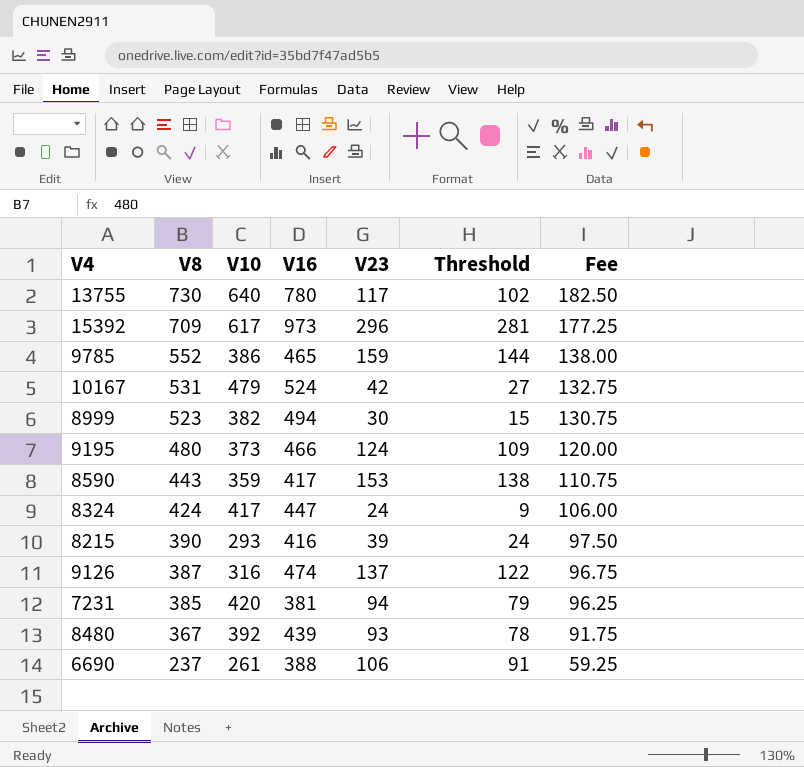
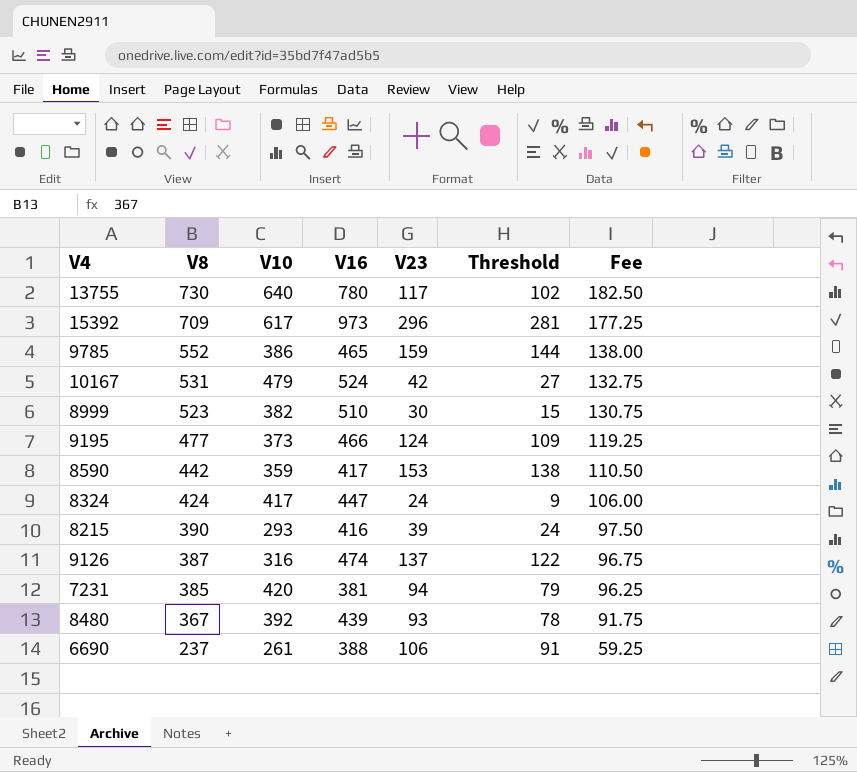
8999 | V16: 494 -> 510
9195 | V8: 480 -> 477
9195 | Fee: 120.00 -> 119.25
8590 | V8: 443 -> 442
8590 | Fee: 110.75 -> 110.50

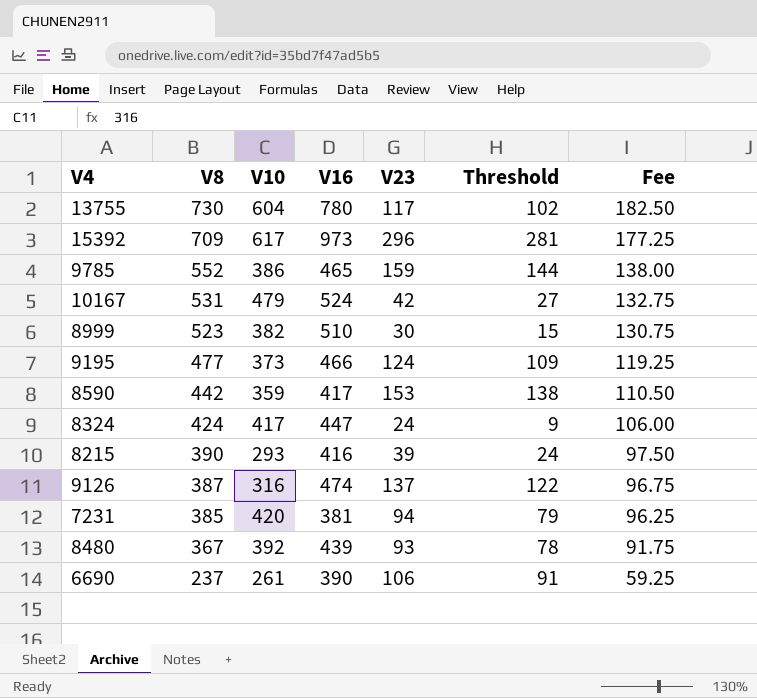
13755 | V10: 640 -> 604
6690 | V16: 388 -> 390

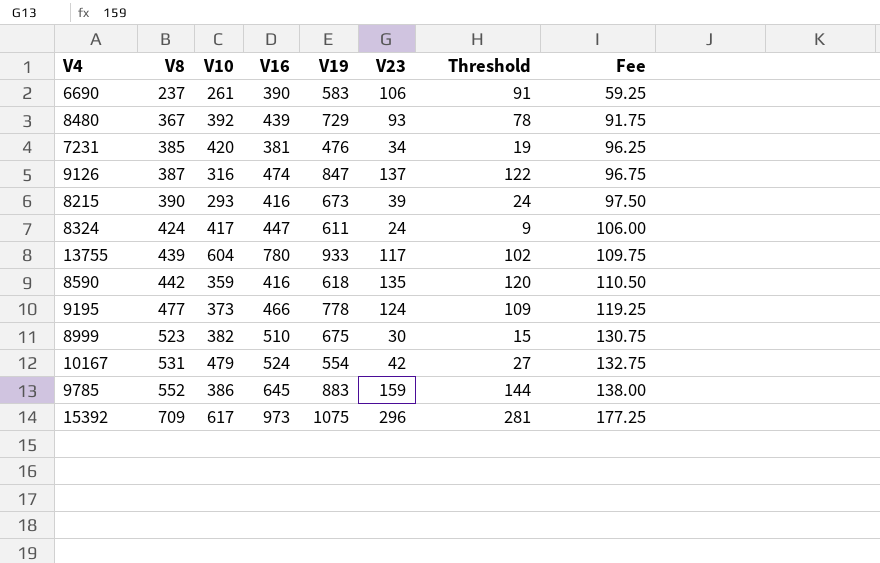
row order: V8 descending -> V8 ascending
column V19 | position: none -> 5
7231 | V23: 94 -> 34
7231 | Threshold: 79 -> 19
13755 | V8: 730 -> 439
13755 | Fee: 182.50 -> 109.75
8590 | V16: 417 -> 416
8590 | V23: 153 -> 135
8590 | Threshold: 138 -> 120
9785 | V16: 465 -> 645

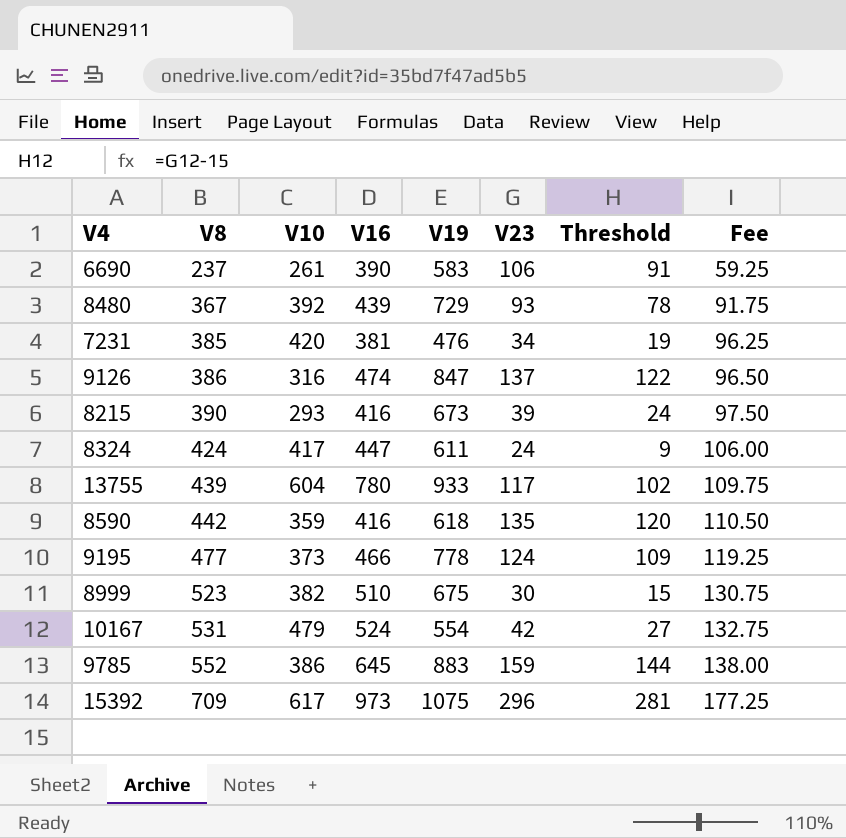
9126 | V8: 387 -> 386
9126 | Fee: 96.75 -> 96.50

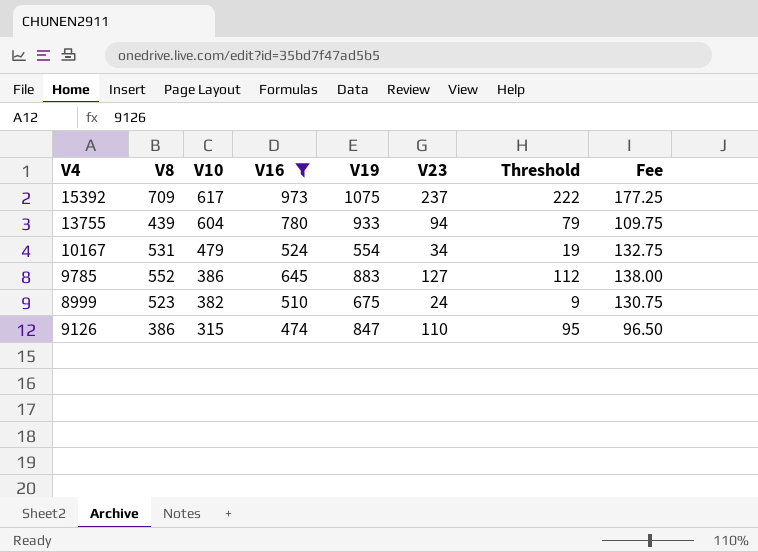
filter: none -> V16 >= 474
row order: V8 ascending -> V10 descending
15392 | V23: 296 -> 237
15392 | Threshold: 281 -> 222
13755 | V23: 117 -> 94
13755 | Threshold: 102 -> 79
10167 | V23: 42 -> 34
10167 | Threshold: 27 -> 19
9785 | V23: 159 -> 127
9785 | Threshold: 144 -> 112
8999 | V23: 30 -> 24
8999 | Threshold: 15 -> 9
9126 | V10: 316 -> 315
9126 | V23: 137 -> 110
9126 | Threshold: 122 -> 95

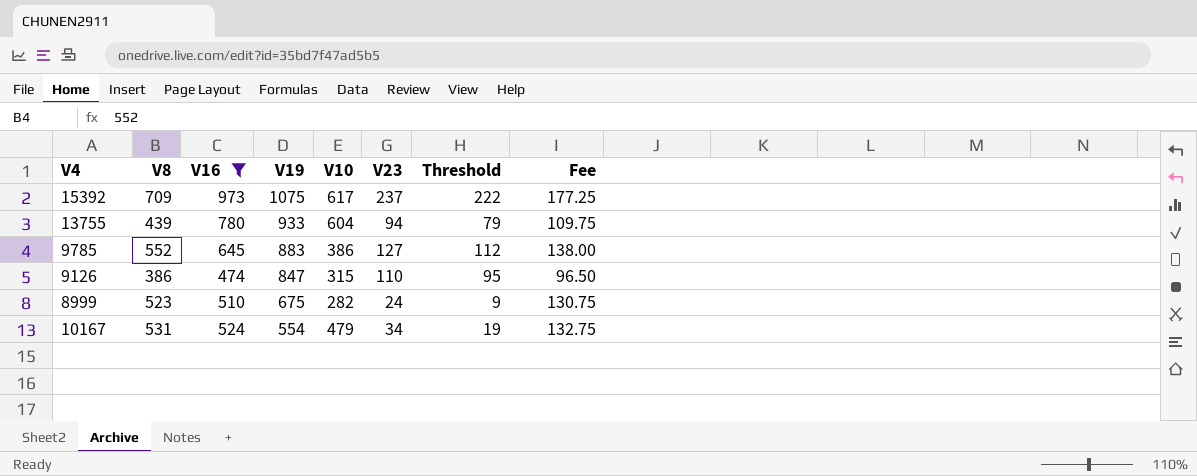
row order: V10 descending -> V19 descending
column V10 | position: 3 -> 5
8999 | V10: 382 -> 282

